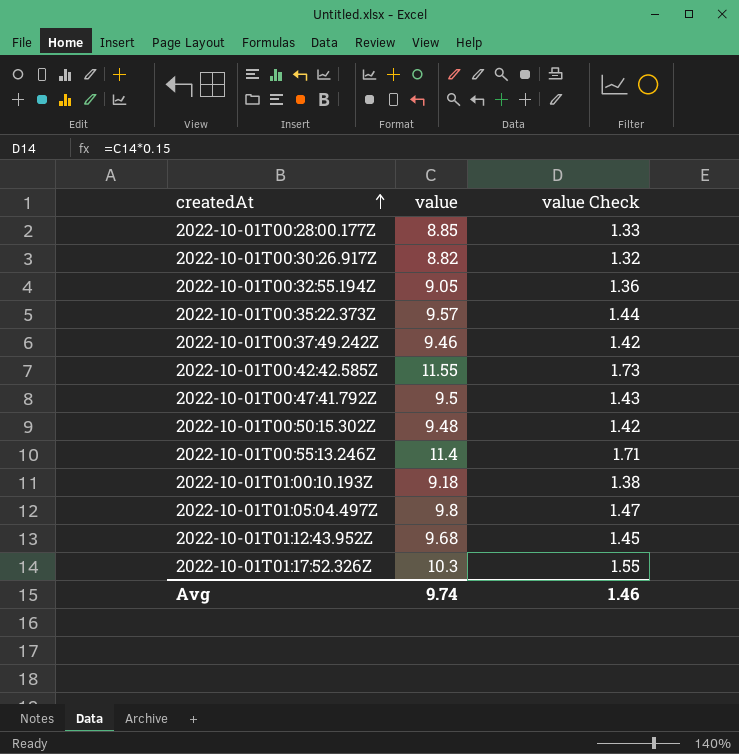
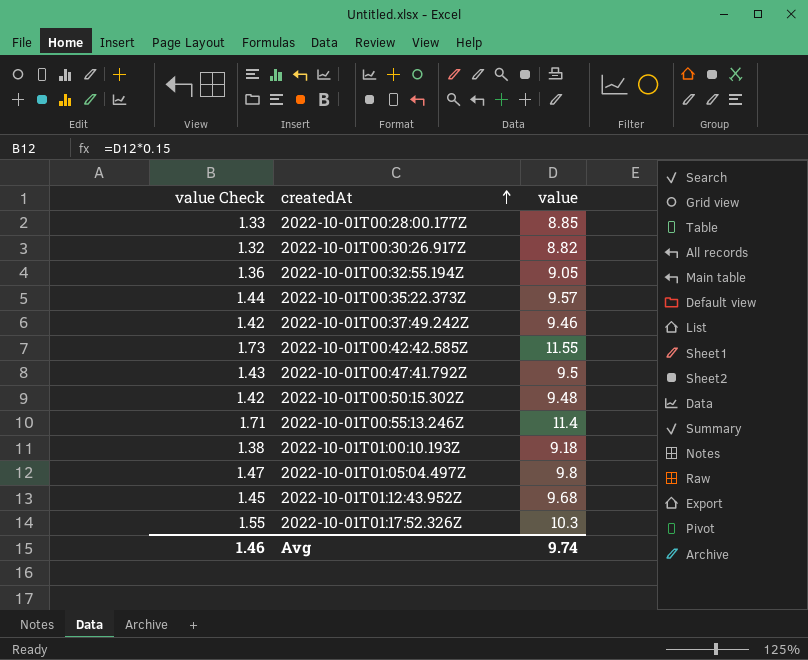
column value Check | position: 3 -> 1

